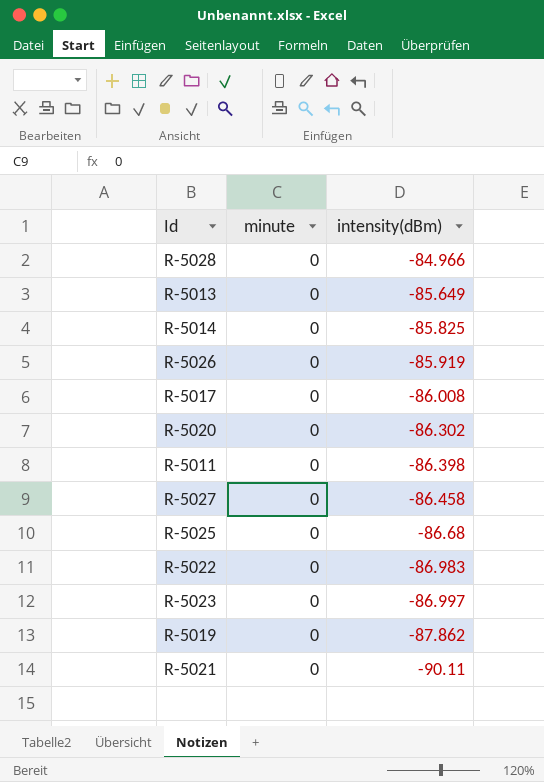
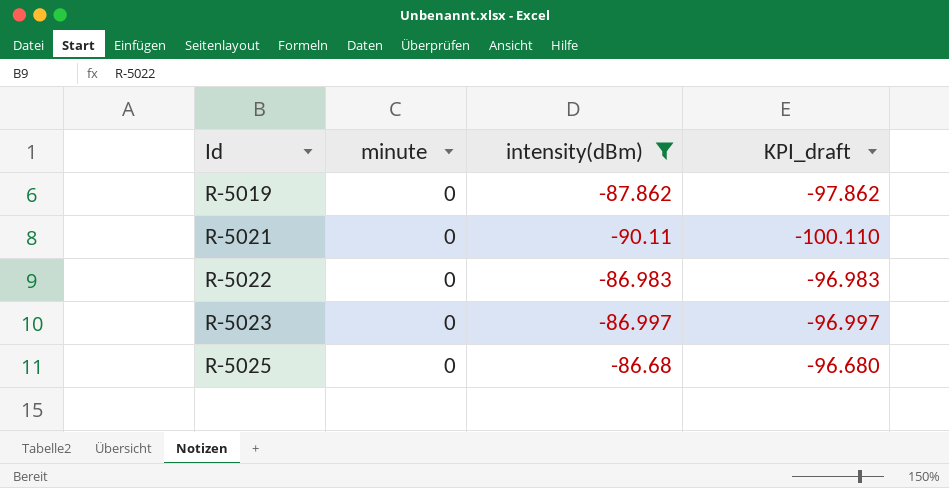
filter: none -> intensity(dBm) <= -86.68
row order: intensity(dBm) descending -> Id ascending
column KPI_draft | formula: none -> [intensity(dBm)] - 10

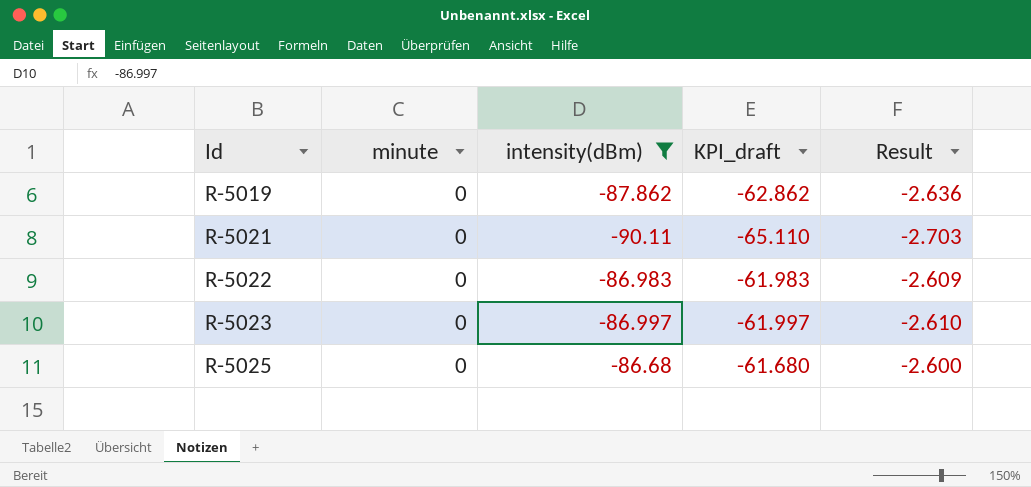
column KPI_draft | formula: [intensity(dBm)] - 10 -> [intensity(dBm)] + 25
column Result | formula: none -> [intensity(dBm)] * 0.03

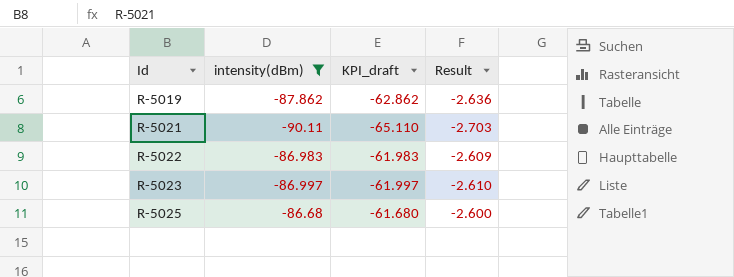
column minute | position: 2 -> none

